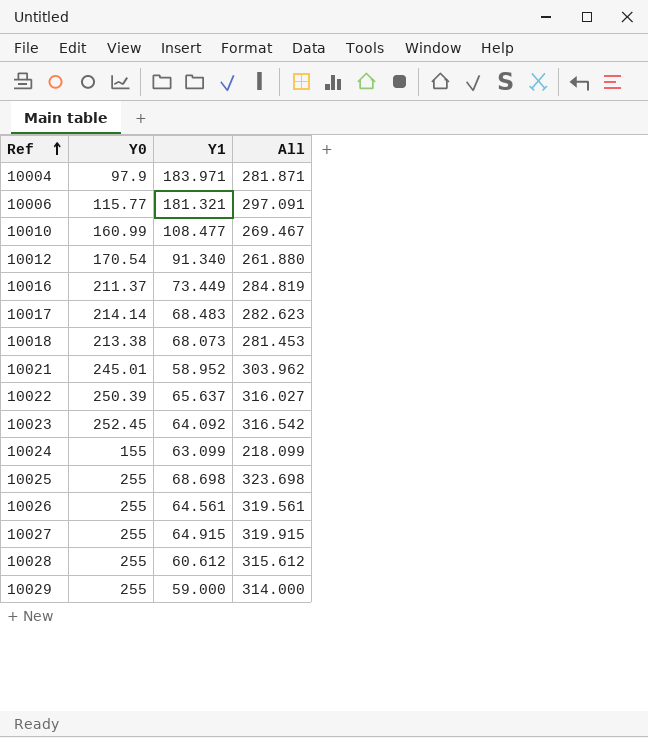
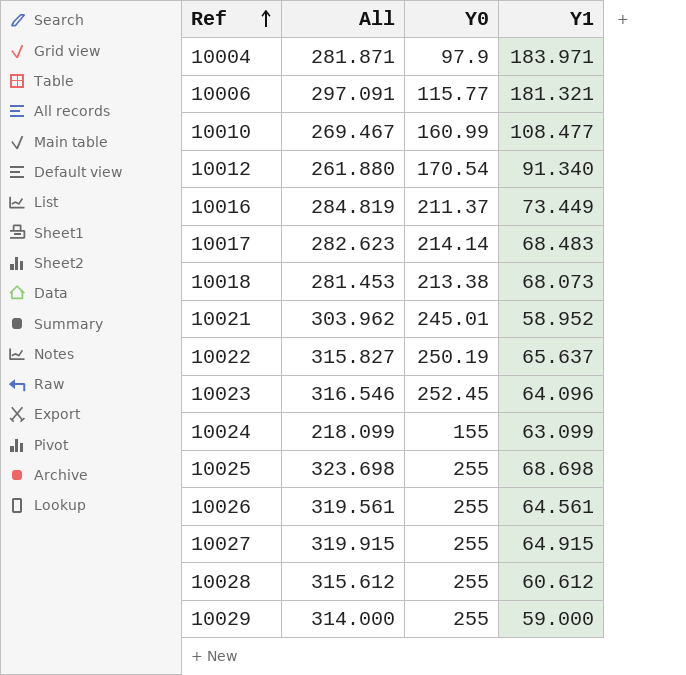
column All | position: 4 -> 2
10022 | All: 316.027 -> 315.827
10022 | Y0: 250.39 -> 250.19
10023 | All: 316.542 -> 316.546
10023 | Y1: 64.092 -> 64.096

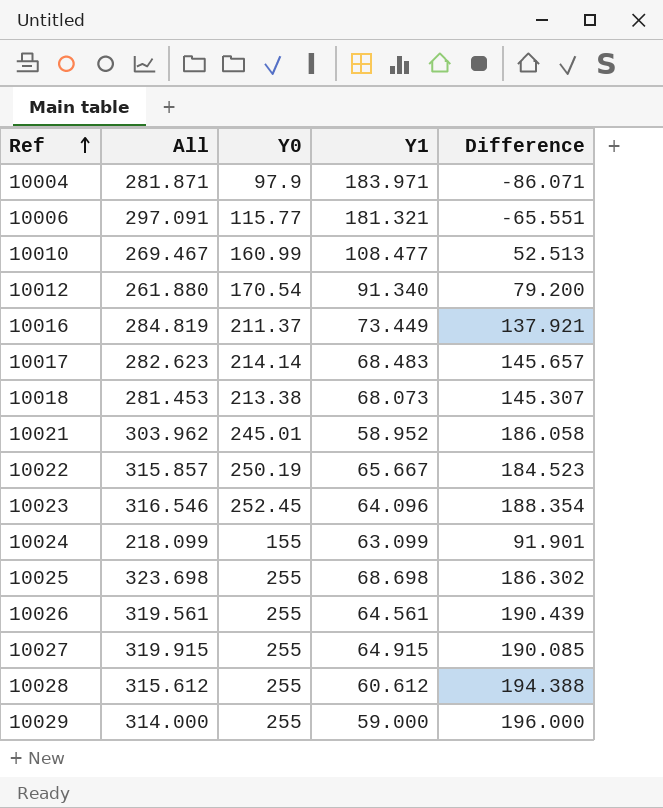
column Difference | formula: none -> [Y0] - [Y1]
10022 | All: 315.827 -> 315.857
10022 | Y1: 65.637 -> 65.667

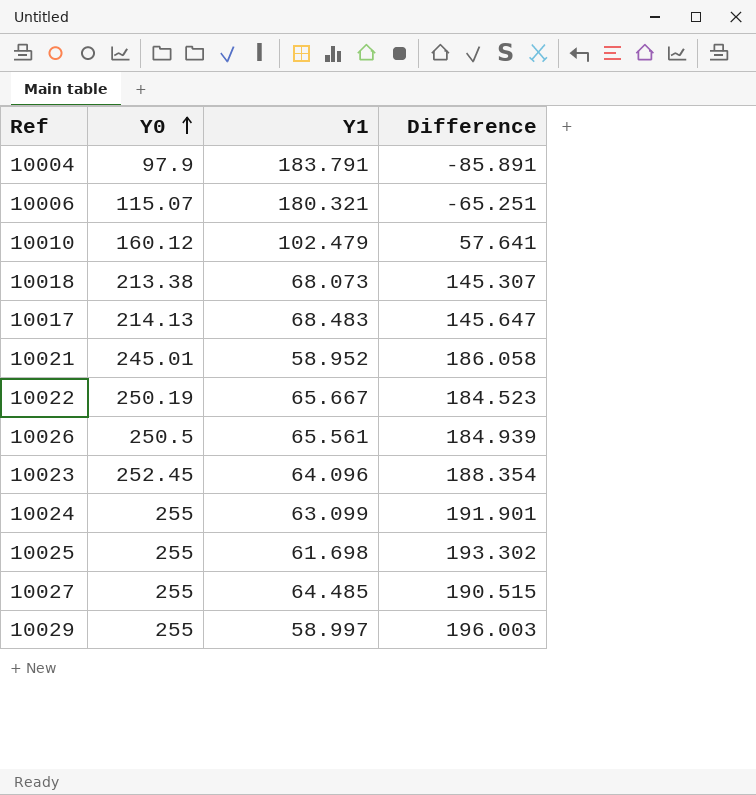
row order: Ref ascending -> Y0 ascending
column All | formula: [Y0] + [Y1] -> none
row 10012: 261.880 | 170.54 | 91.340 | 79.200 -> none
row 10016: 284.819 | 211.37 | 73.449 | 137.921 -> none
row 10028: 315.612 | 255 | 60.612 | 194.388 -> none
10004 | Y1: 183.971 -> 183.791
10004 | Difference: -86.071 -> -85.891
10006 | Y0: 115.77 -> 115.07
10006 | Y1: 181.321 -> 180.321
10006 | Difference: -65.551 -> -65.251
10010 | Y0: 160.99 -> 160.12
10010 | Y1: 108.477 -> 102.479
10010 | Difference: 52.513 -> 57.641
10017 | Y0: 214.14 -> 214.13
10017 | Difference: 145.657 -> 145.647
10026 | Y0: 255 -> 250.5
10026 | Y1: 64.561 -> 65.561
10026 | Difference: 190.439 -> 184.939
10024 | Y0: 155 -> 255
10024 | Difference: 91.901 -> 191.901
10025 | Y1: 68.698 -> 61.698
10025 | Difference: 186.302 -> 193.302
10027 | Y1: 64.915 -> 64.485
10027 | Difference: 190.085 -> 190.515
10029 | Y1: 59.000 -> 58.997
10029 | Difference: 196.000 -> 196.003

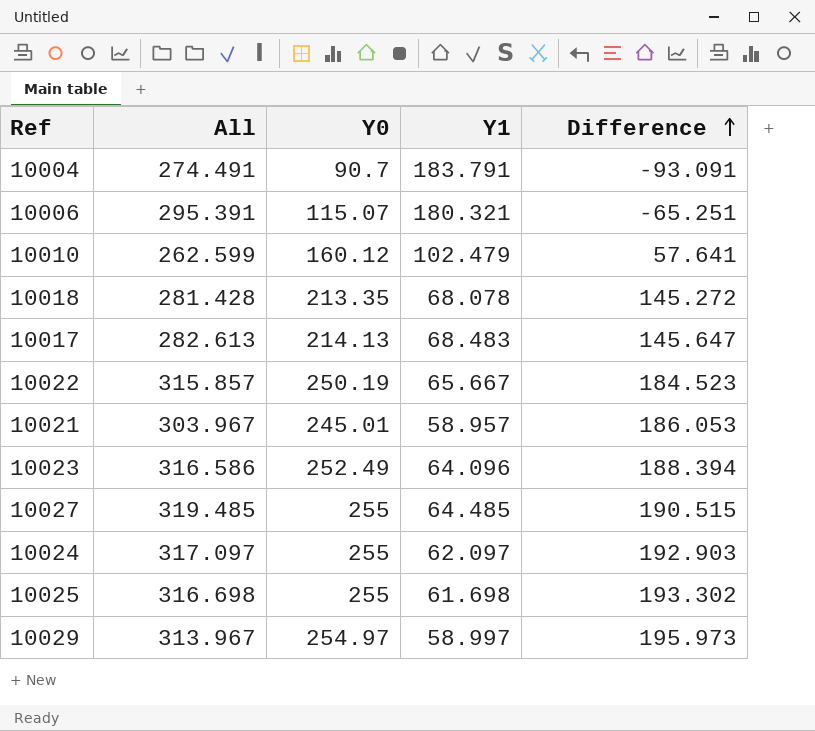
row order: Y0 ascending -> Difference ascending
column All | formula: none -> [Y0] + [Y1]
row 10026: 250.5 | 65.561 | 184.939 -> none
10004 | Y0: 97.9 -> 90.7
10004 | Difference: -85.891 -> -93.091
10018 | Y0: 213.38 -> 213.35
10018 | Y1: 68.073 -> 68.078
10018 | Difference: 145.307 -> 145.272
10021 | Y1: 58.952 -> 58.957
10021 | Difference: 186.058 -> 186.053
10023 | Y0: 252.45 -> 252.49
10023 | Difference: 188.354 -> 188.394
10024 | Y1: 63.099 -> 62.097
10024 | Difference: 191.901 -> 192.903
10029 | Y0: 255 -> 254.97
10029 | Difference: 196.003 -> 195.973

